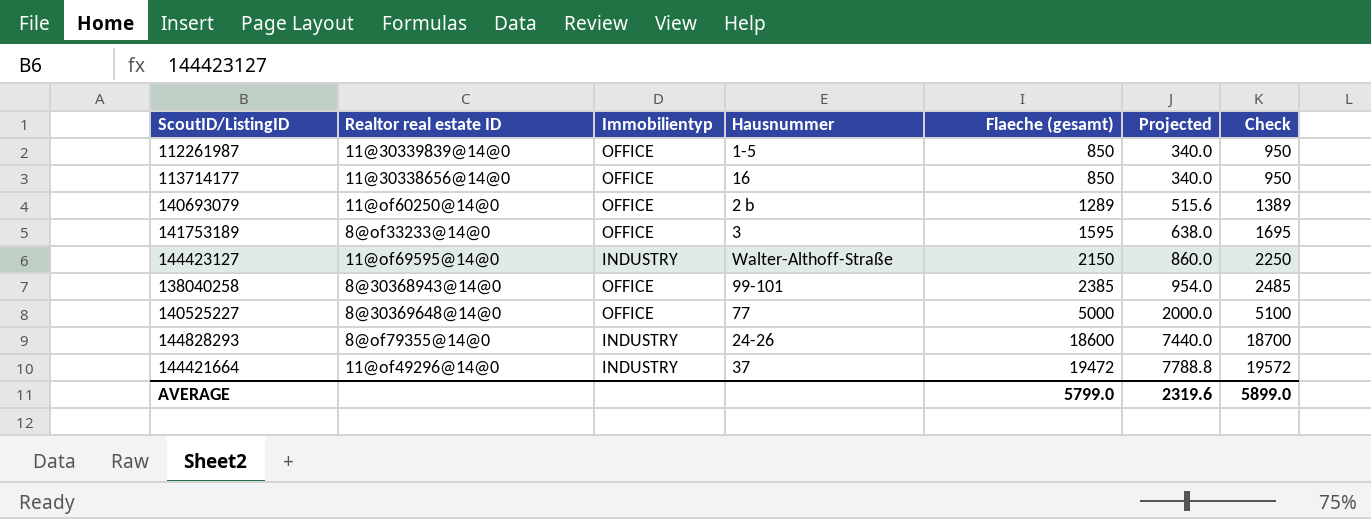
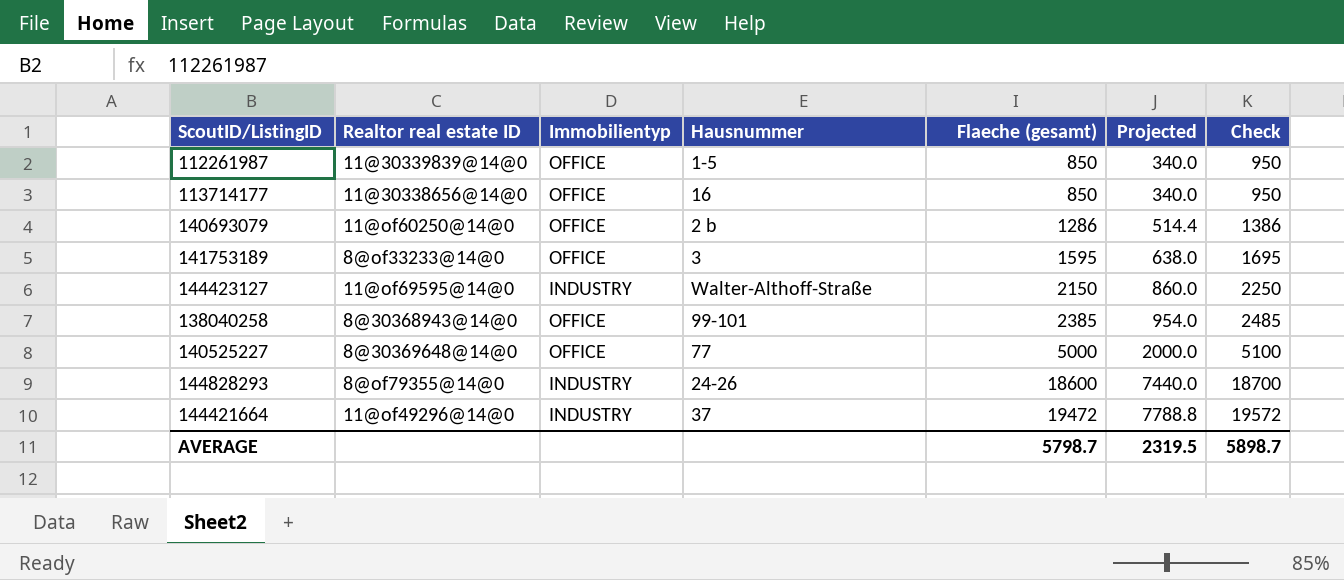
140693079 | Flaeche (gesamt): 1289 -> 1286
140693079 | Projected: 515.6 -> 514.4
140693079 | Check: 1389 -> 1386
AVERAGE | Flaeche (gesamt): 5799.0 -> 5798.7
AVERAGE | Projected: 2319.6 -> 2319.5
AVERAGE | Check: 5899.0 -> 5898.7

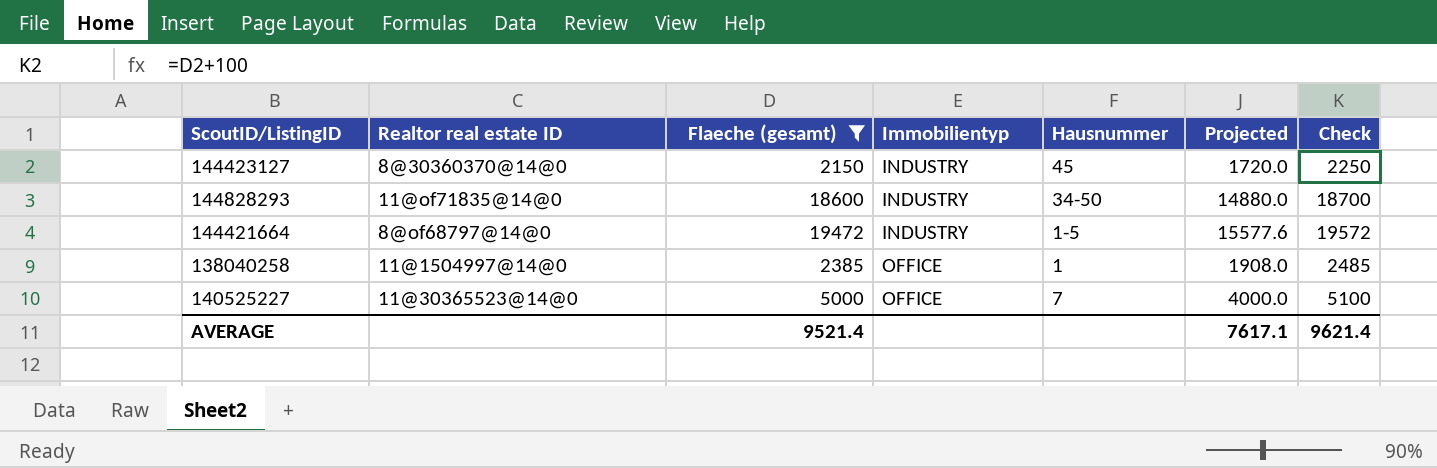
filter: none -> Flaeche (gesamt) >= 2150
row order: Flaeche (gesamt) ascending -> Immobilientyp ascending
column Flaeche (gesamt) | position: 5 -> 3
column Projected | formula: [Flaeche (gesamt)] * 0.4 -> [Flaeche (gesamt)] * 0.8
144423127 | Realtor real estate ID: 11@of69595@14@0 -> 8@30360370@14@0
144423127 | Hausnummer: Walter-Althoff-Straße -> 45
144828293 | Realtor real estate ID: 8@of79355@14@0 -> 11@of71835@14@0
144828293 | Hausnummer: 24-26 -> 34-50
144421664 | Realtor real estate ID: 11@of49296@14@0 -> 8@of68797@14@0
144421664 | Hausnummer: 37 -> 1-5
138040258 | Realtor real estate ID: 8@30368943@14@0 -> 11@1504997@14@0
138040258 | Hausnummer: 99-101 -> 1
140525227 | Realtor real estate ID: 8@30369648@14@0 -> 11@30365523@14@0
140525227 | Hausnummer: 77 -> 7
AVERAGE | Flaeche (gesamt): 5798.7 -> 9521.4
AVERAGE | Projected: 2319.5 -> 7617.1
AVERAGE | Check: 5898.7 -> 9621.4

